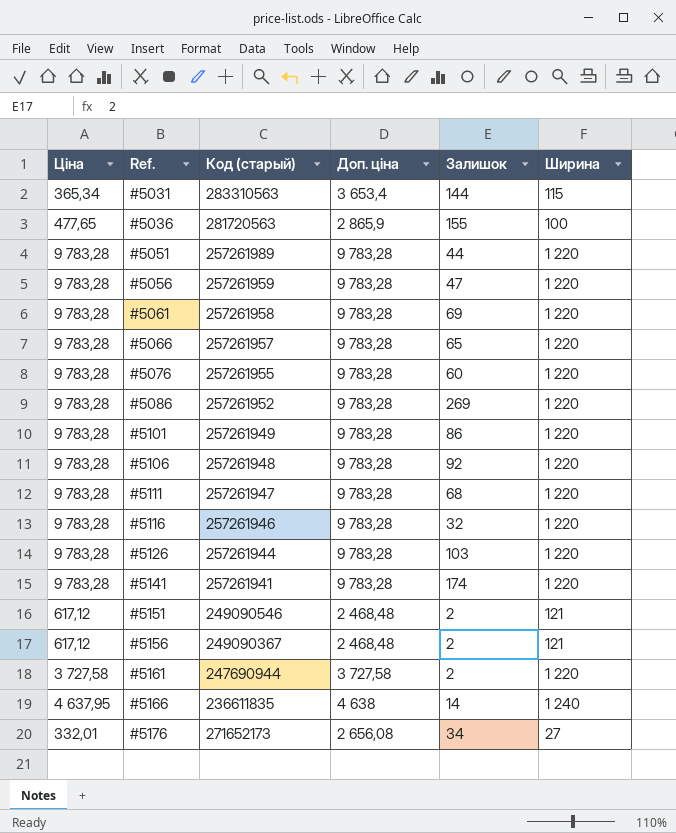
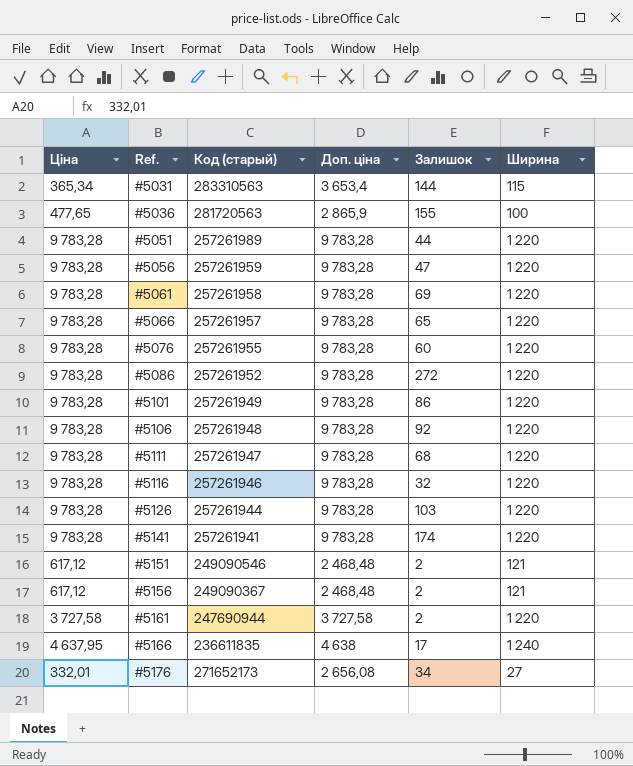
#5086 | Залишок: 269 -> 272
#5166 | Залишок: 14 -> 17

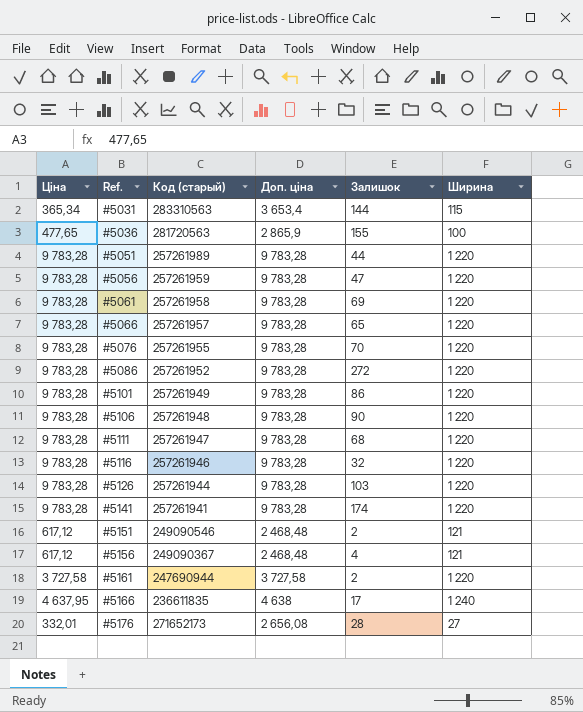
#5076 | Залишок: 60 -> 70
#5106 | Залишок: 92 -> 90
#5156 | Залишок: 2 -> 4
#5176 | Залишок: 34 -> 28

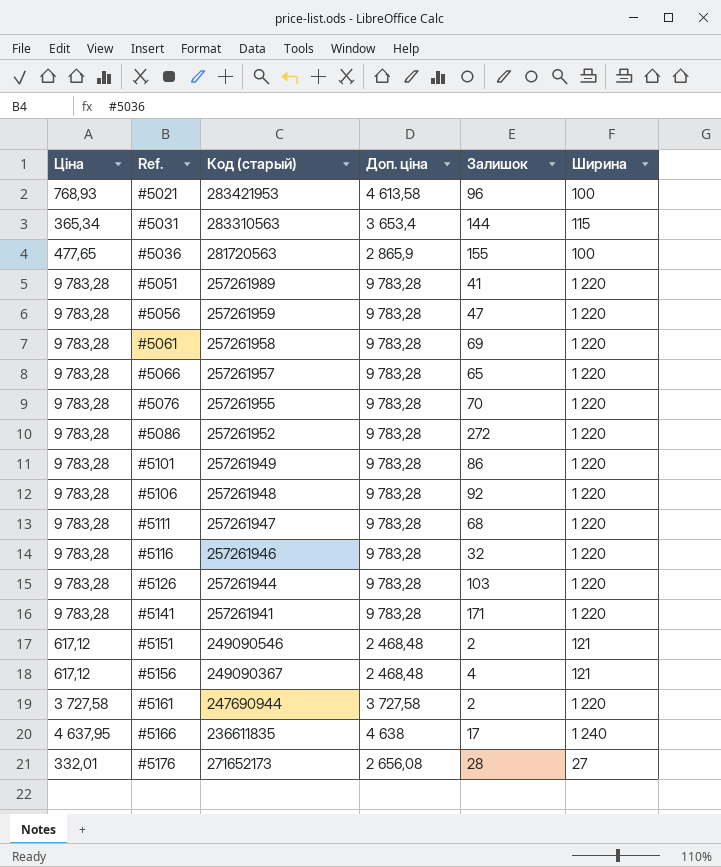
row #5021: none -> 768,93 | 283421953 | 4 613,58 | 96 | 100
#5051 | Залишок: 44 -> 41
#5106 | Залишок: 90 -> 92
#5141 | Залишок: 174 -> 171

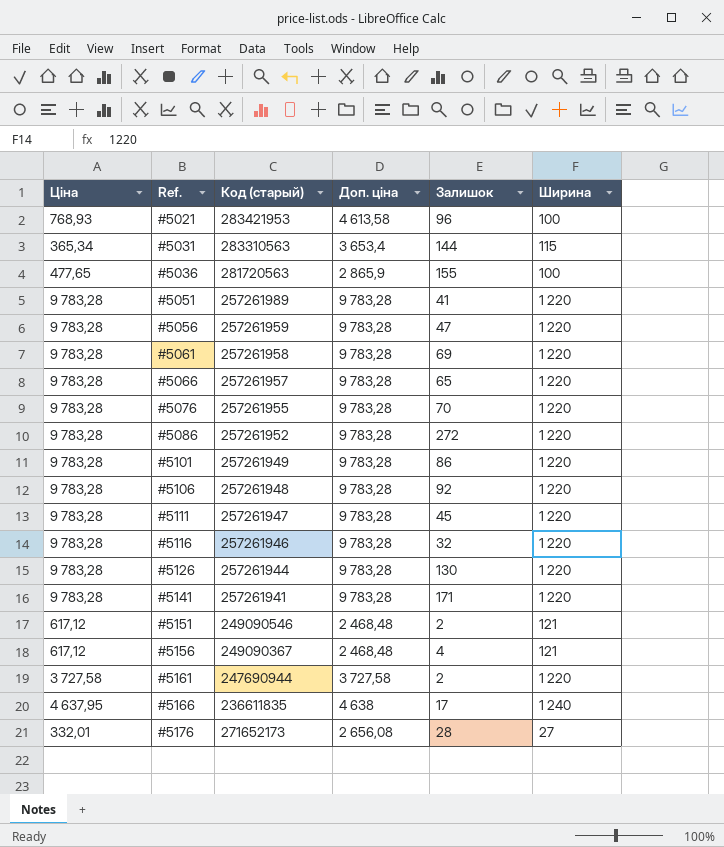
#5111 | Залишок: 68 -> 45
#5126 | Залишок: 103 -> 130

